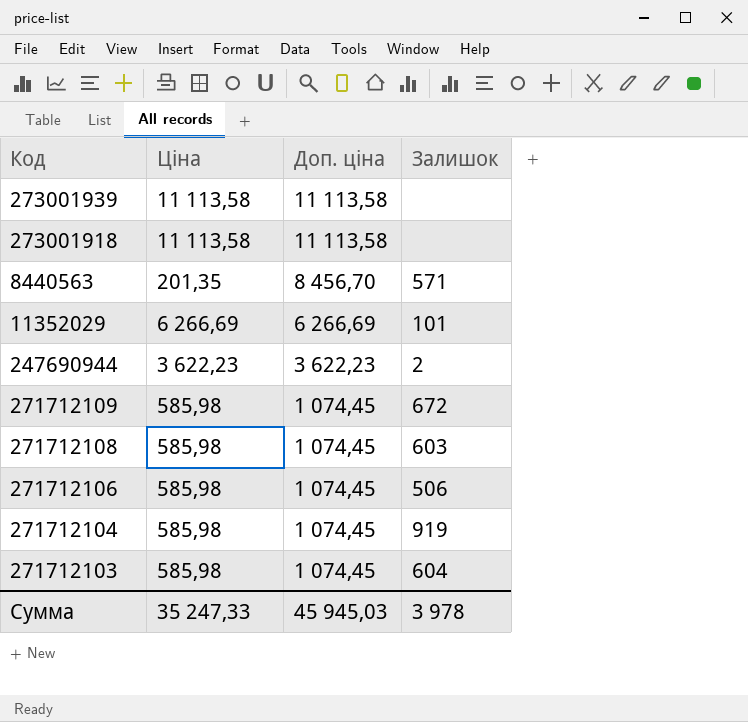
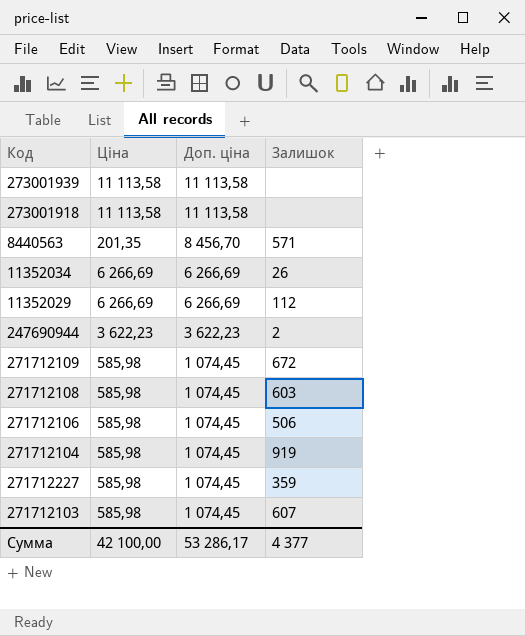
row 11352034: none -> 6 266,69 | 6 266,69 | 26
11352029 | Залишок: 101 -> 112
row 271712227: none -> 585,98 | 1 074,45 | 359
271712103 | Залишок: 604 -> 607
Сумма | Ціна: 35 247,33 -> 42 100,00
Сумма | Доп. ціна: 45 945,03 -> 53 286,17
Сумма | Залишок: 3 978 -> 4 377

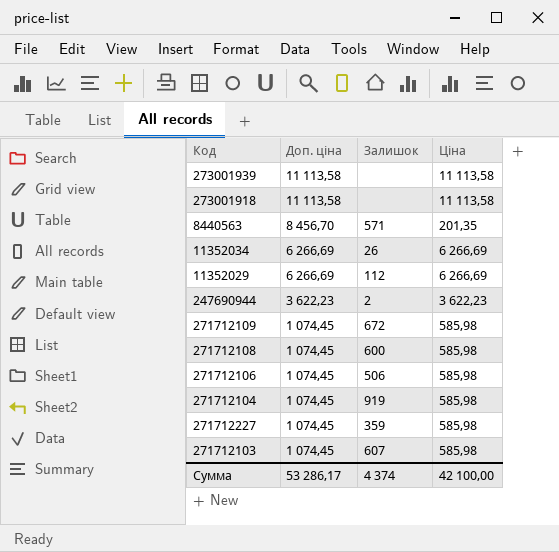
column Ціна | position: 2 -> 4
271712108 | Залишок: 603 -> 600
Сумма | Залишок: 4 377 -> 4 374

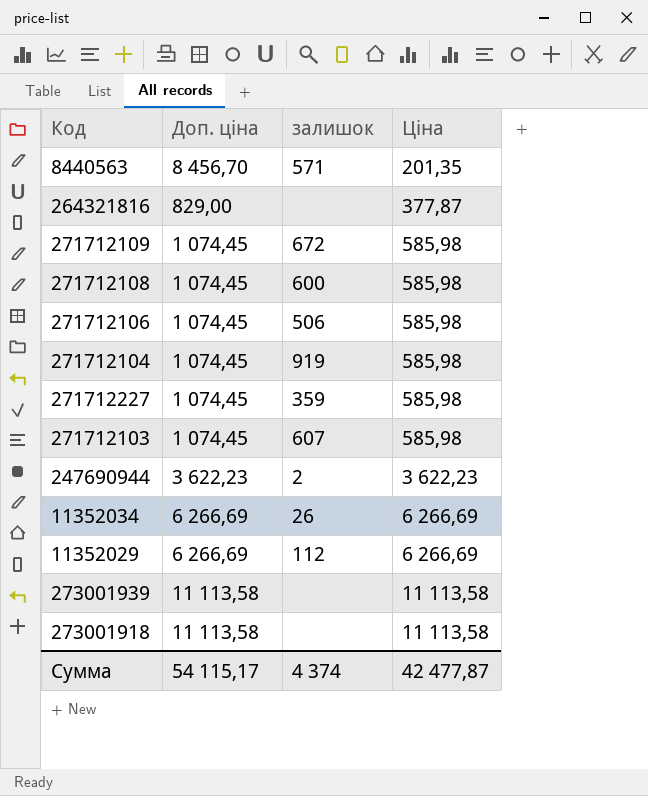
row order: Доп. ціна descending -> Ціна ascending
column name: Залишок -> залишок
row 264321816: none -> 829,00 | none | 377,87
Сумма | Доп. ціна: 53 286,17 -> 54 115,17
Сумма | Ціна: 42 100,00 -> 42 477,87

